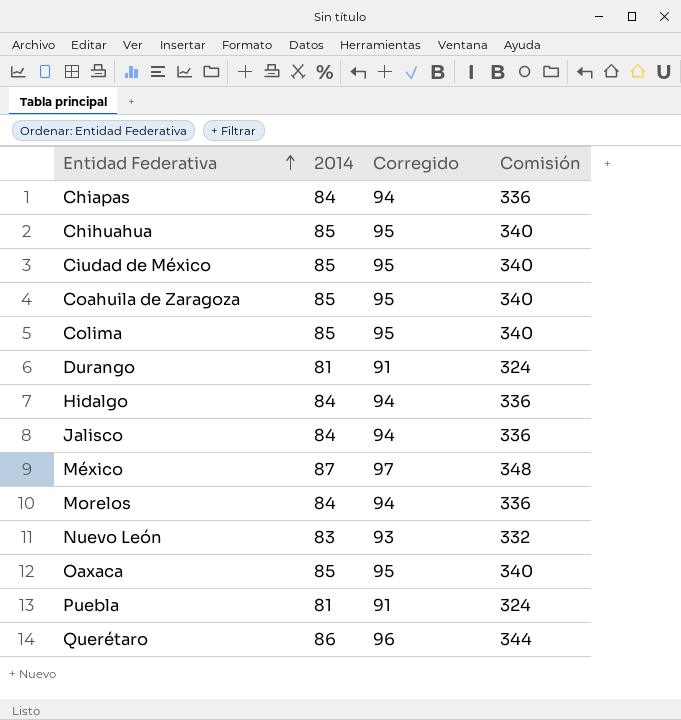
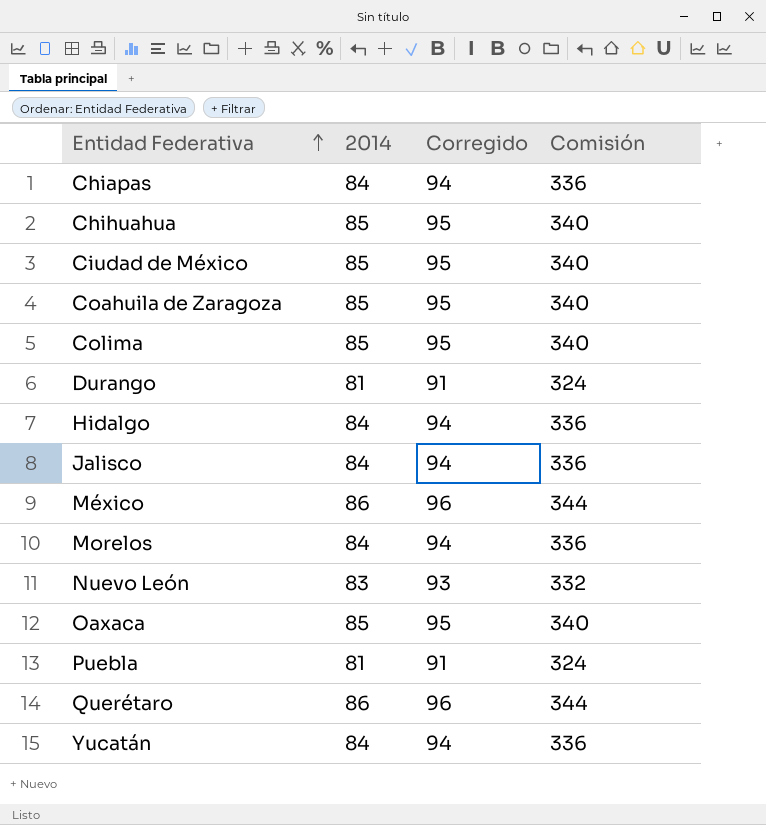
México | 2014: 87 -> 86
México | Corregido: 97 -> 96
México | Comisión: 348 -> 344
row Yucatán: none -> 84 | 94 | 336

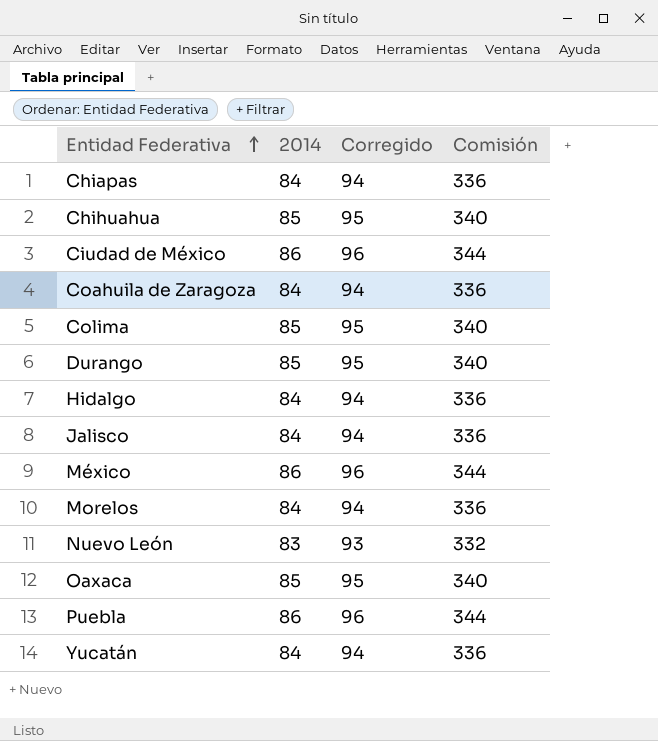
row Querétaro: 86 | 96 | 344 -> none
Ciudad de México | 2014: 85 -> 86
Ciudad de México | Corregido: 95 -> 96
Ciudad de México | Comisión: 340 -> 344
Coahuila de Zaragoza | 2014: 85 -> 84
Coahuila de Zaragoza | Corregido: 95 -> 94
Coahuila de Zaragoza | Comisión: 340 -> 336
Durango | 2014: 81 -> 85
Durango | Corregido: 91 -> 95
Durango | Comisión: 324 -> 340
Puebla | 2014: 81 -> 86
Puebla | Corregido: 91 -> 96
Puebla | Comisión: 324 -> 344

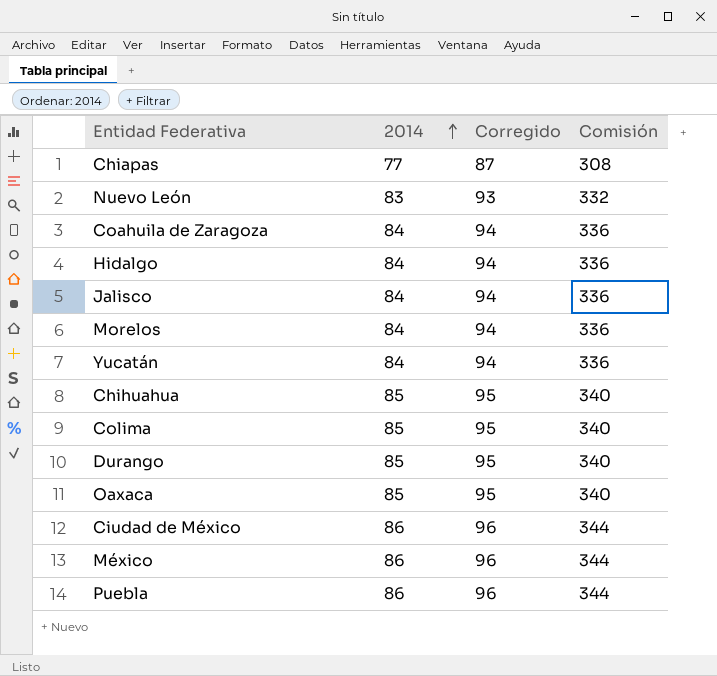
row order: Entidad Federativa ascending -> 2014 ascending
Chiapas | 2014: 84 -> 77
Chiapas | Corregido: 94 -> 87
Chiapas | Comisión: 336 -> 308

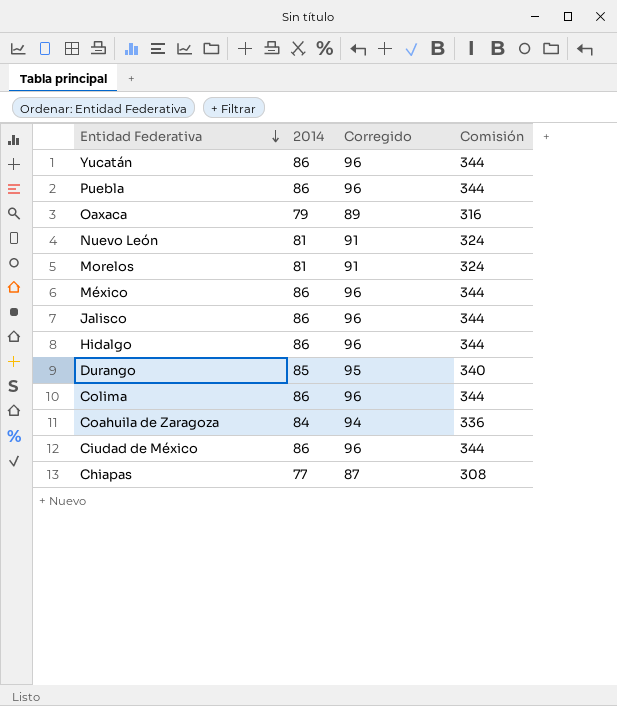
row order: 2014 ascending -> Entidad Federativa descending
row Chihuahua: 85 | 95 | 340 -> none
Yucatán | 2014: 84 -> 86
Yucatán | Corregido: 94 -> 96
Yucatán | Comisión: 336 -> 344
Oaxaca | 2014: 85 -> 79
Oaxaca | Corregido: 95 -> 89
Oaxaca | Comisión: 340 -> 316
Nuevo León | 2014: 83 -> 81
Nuevo León | Corregido: 93 -> 91
Nuevo León | Comisión: 332 -> 324
Morelos | 2014: 84 -> 81
Morelos | Corregido: 94 -> 91
Morelos | Comisión: 336 -> 324
Jalisco | 2014: 84 -> 86
Jalisco | Corregido: 94 -> 96
Jalisco | Comisión: 336 -> 344
Hidalgo | 2014: 84 -> 86
Hidalgo | Corregido: 94 -> 96
Hidalgo | Comisión: 336 -> 344
Colima | 2014: 85 -> 86
Colima | Corregido: 95 -> 96
Colima | Comisión: 340 -> 344

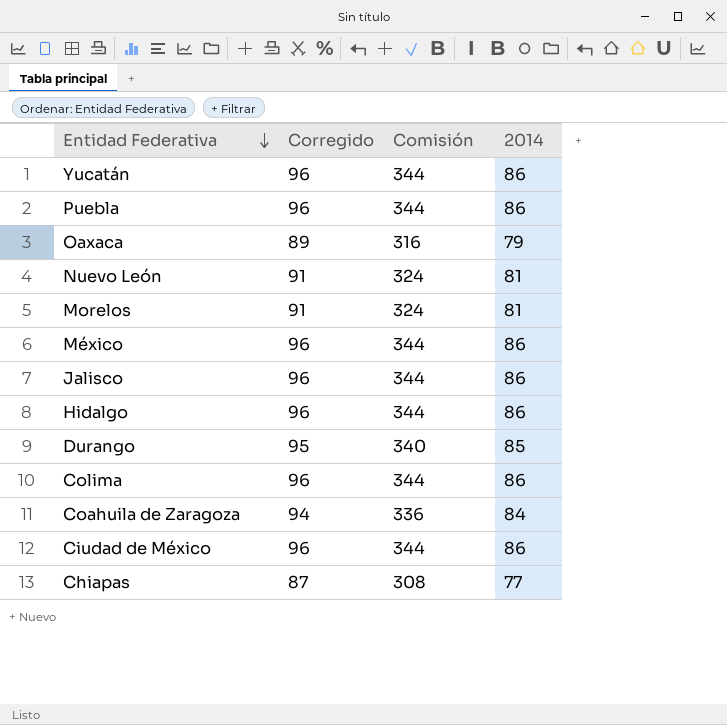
column 2014 | position: 2 -> 4

